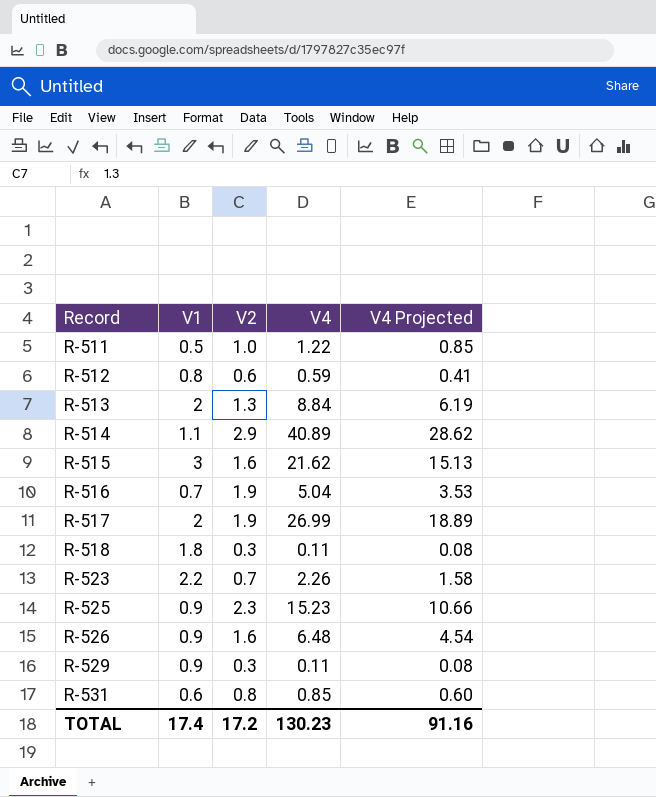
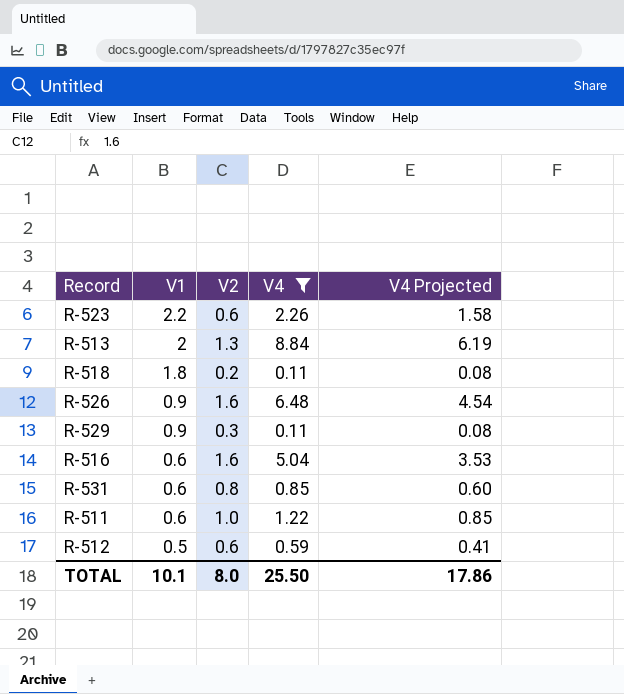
filter: none -> V4 <= 8.84
row order: Record ascending -> V1 descending
R-523 | V2: 0.7 -> 0.6
R-518 | V2: 0.3 -> 0.2
R-516 | V1: 0.7 -> 0.6
R-516 | V2: 1.9 -> 1.6
R-511 | V1: 0.5 -> 0.6
R-512 | V1: 0.8 -> 0.5
TOTAL | V1: 17.4 -> 10.1
TOTAL | V2: 17.2 -> 8.0
TOTAL | V4: 130.23 -> 25.50
TOTAL | V4 Projected: 91.16 -> 17.86

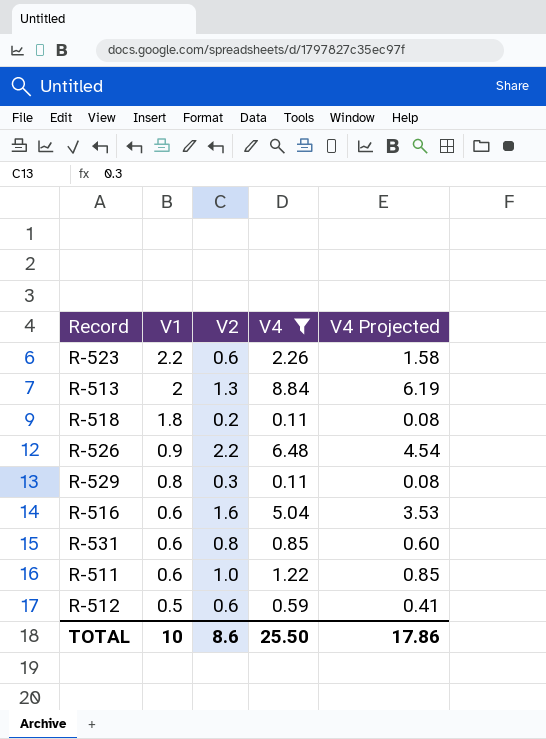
R-526 | V2: 1.6 -> 2.2
R-529 | V1: 0.9 -> 0.8
TOTAL | V1: 10.1 -> 10
TOTAL | V2: 8.0 -> 8.6

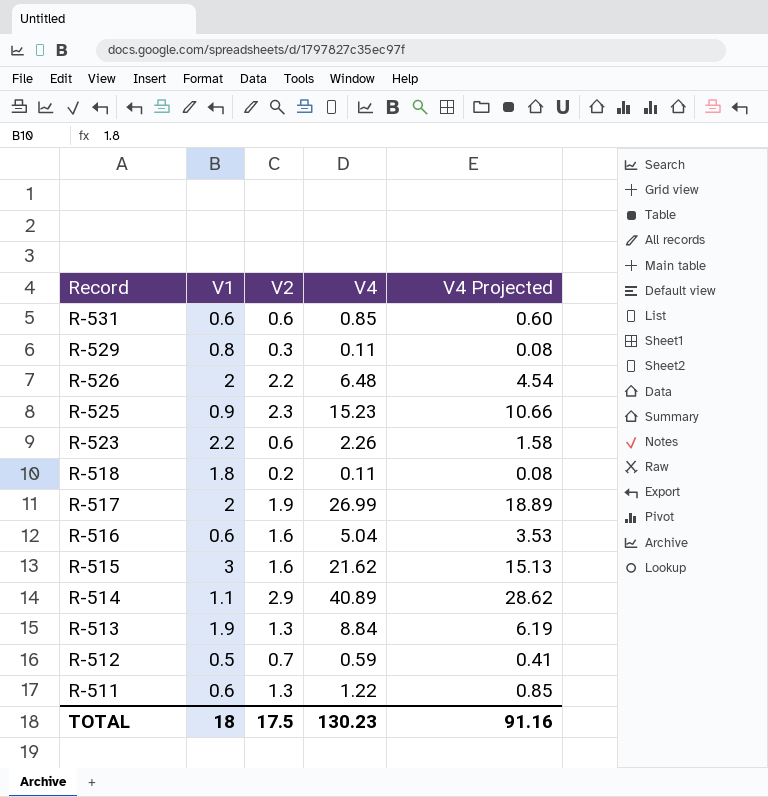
filter: V4 <= 8.84 -> none
row order: V1 descending -> Record descending
R-531 | V2: 0.8 -> 0.6
R-526 | V1: 0.9 -> 2
R-513 | V1: 2 -> 1.9
R-512 | V2: 0.6 -> 0.7
R-511 | V2: 1.0 -> 1.3
TOTAL | V1: 10 -> 18
TOTAL | V2: 8.6 -> 17.5
TOTAL | V4: 25.50 -> 130.23
TOTAL | V4 Projected: 17.86 -> 91.16

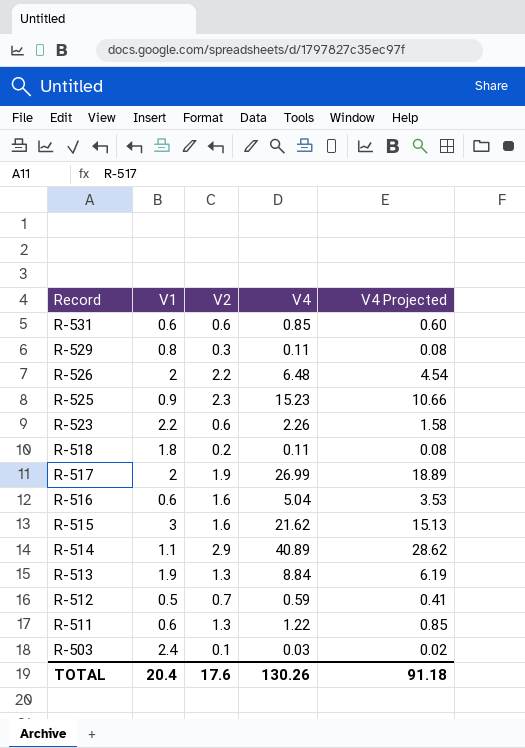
row R-503: none -> 2.4 | 0.1 | 0.03 | 0.02
TOTAL | V1: 18 -> 20.4
TOTAL | V2: 17.5 -> 17.6
TOTAL | V4: 130.23 -> 130.26
TOTAL | V4 Projected: 91.16 -> 91.18

